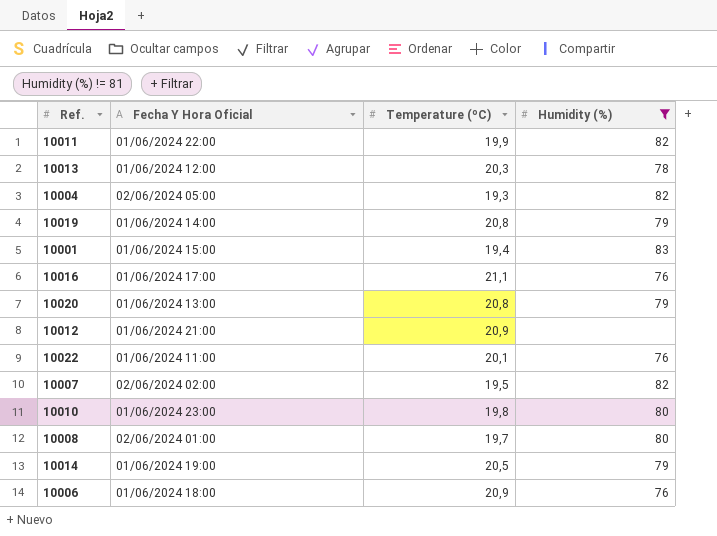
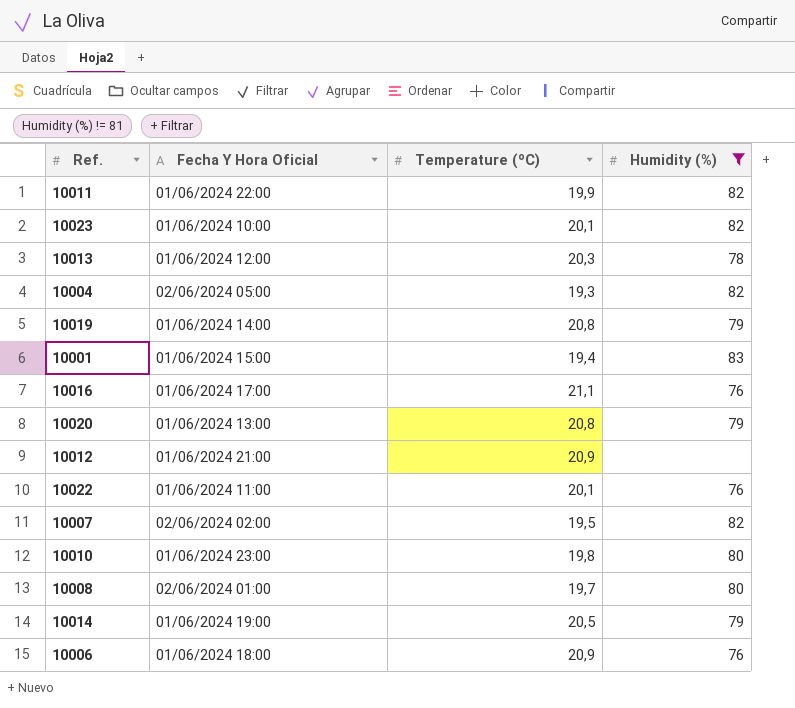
row 10023: none -> 01/06/2024 10:00 | 20,1 | 82

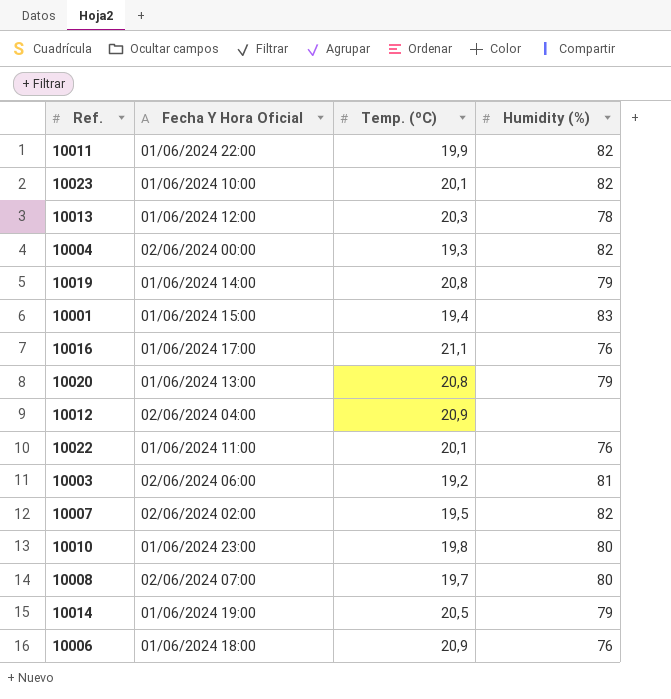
filter: Humidity (%) != 81 -> none
column name: Temperature (ºC) -> Temp. (ºC)
10004 | Fecha Y Hora Oficial: 02/06/2024 05:00 -> 02/06/2024 00:00
10012 | Fecha Y Hora Oficial: 01/06/2024 21:00 -> 02/06/2024 04:00
10008 | Fecha Y Hora Oficial: 02/06/2024 01:00 -> 02/06/2024 07:00

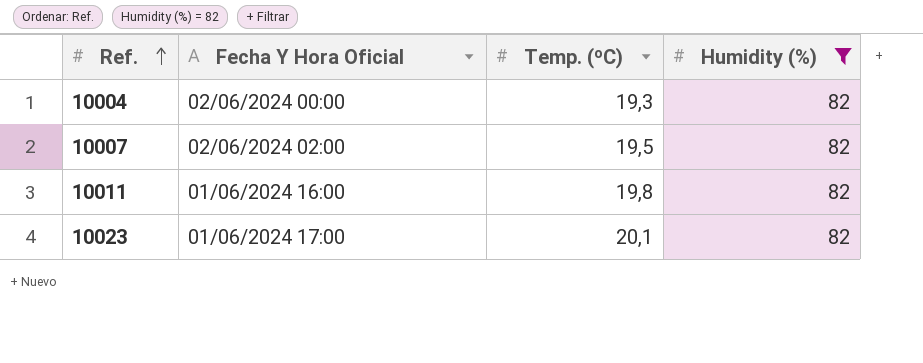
filter: none -> Humidity (%) = 82
row order: none -> Ref. ascending
10011 | Fecha Y Hora Oficial: 01/06/2024 22:00 -> 01/06/2024 16:00
10011 | Temp. (ºC): 19,9 -> 19,8
10023 | Fecha Y Hora Oficial: 01/06/2024 10:00 -> 01/06/2024 17:00

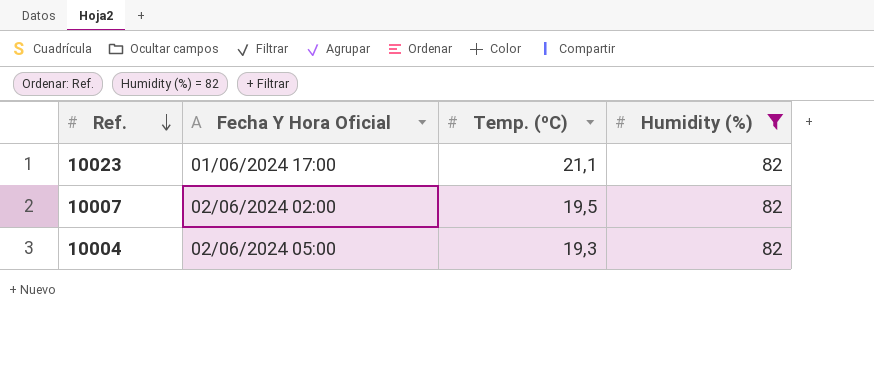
row order: Ref. ascending -> Ref. descending
row 10011: 01/06/2024 16:00 | 19,8 | 82 -> none
10023 | Temp. (ºC): 20,1 -> 21,1
10004 | Fecha Y Hora Oficial: 02/06/2024 00:00 -> 02/06/2024 05:00

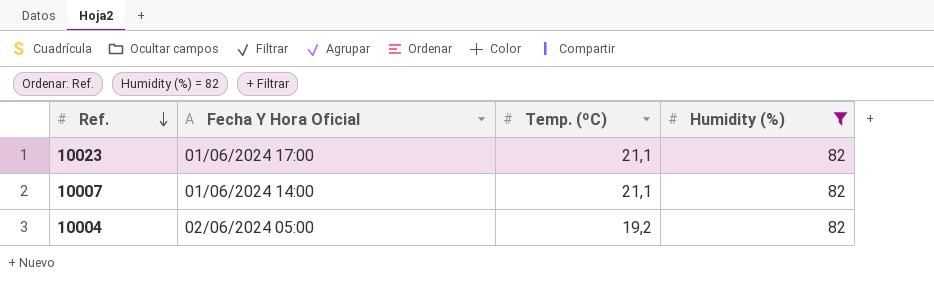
10007 | Fecha Y Hora Oficial: 02/06/2024 02:00 -> 01/06/2024 14:00
10007 | Temp. (ºC): 19,5 -> 21,1
10004 | Temp. (ºC): 19,3 -> 19,2

